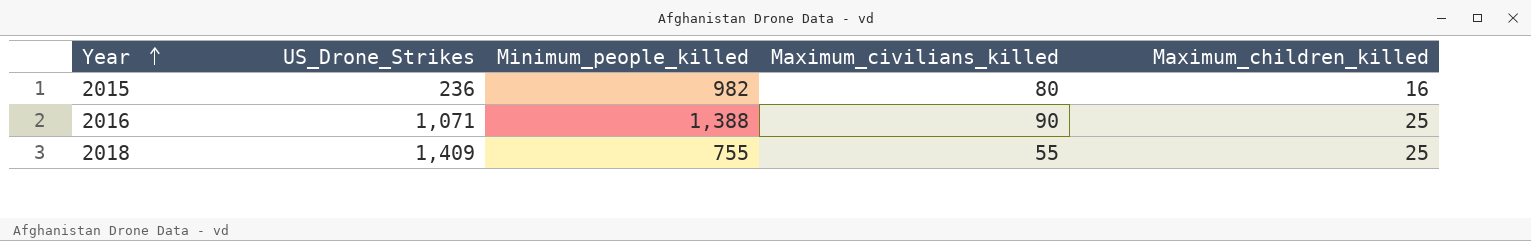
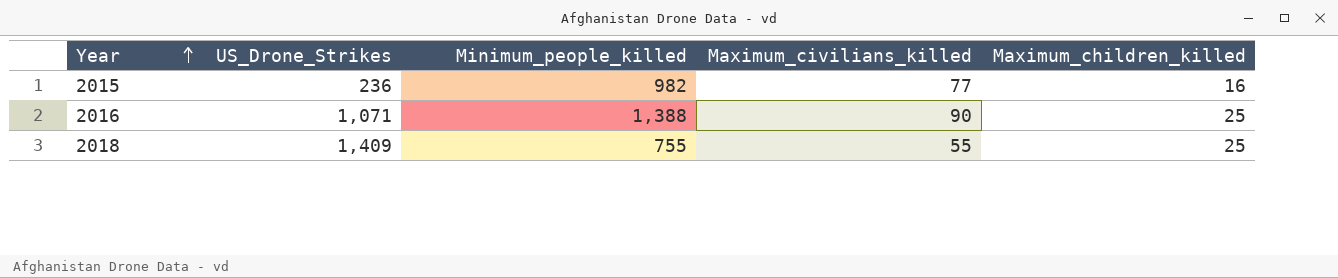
2015 | Maximum_civilians_killed: 80 -> 77

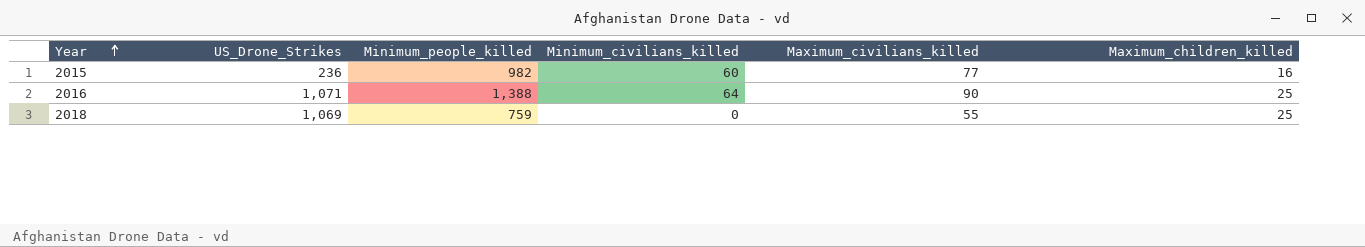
column Minimum_civilians_killed | position: none -> 4
2018 | US_Drone_Strikes: 1,409 -> 1,069
2018 | Minimum_people_killed: 755 -> 759

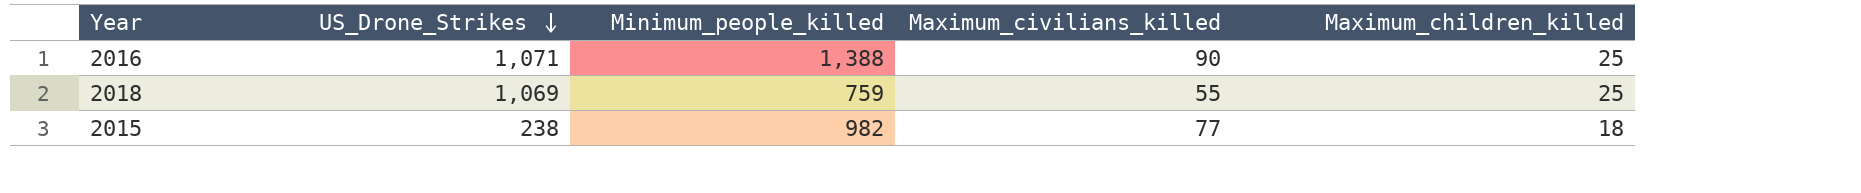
row order: Year ascending -> US_Drone_Strikes descending
column Minimum_civilians_killed | position: 4 -> none
2015 | US_Drone_Strikes: 236 -> 238
2015 | Maximum_children_killed: 16 -> 18

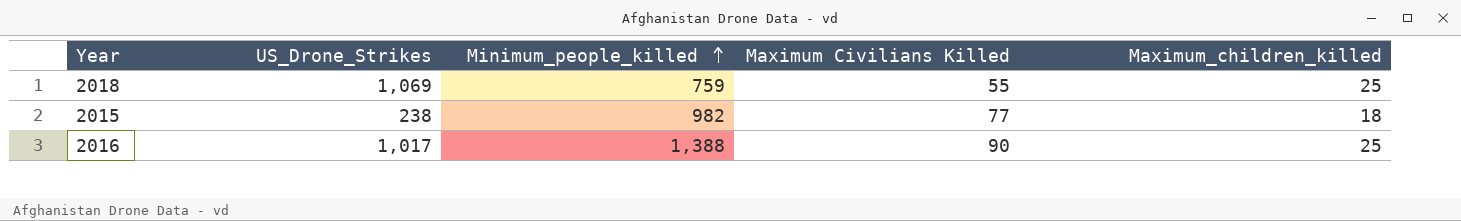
row order: US_Drone_Strikes descending -> Minimum_people_killed ascending
column name: Maximum_civilians_killed -> Maximum Civilians Killed
2016 | US_Drone_Strikes: 1,071 -> 1,017

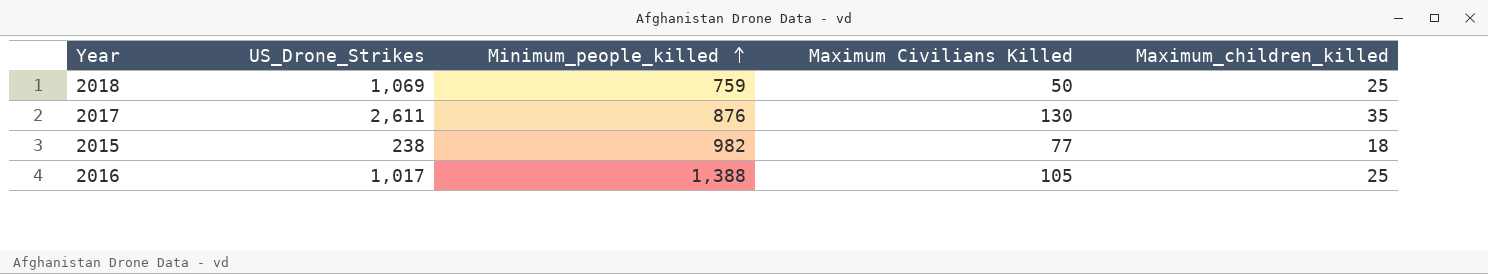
2018 | Maximum Civilians Killed: 55 -> 50
row 2017: none -> 2,611 | 876 | 130 | 35
2016 | Maximum Civilians Killed: 90 -> 105

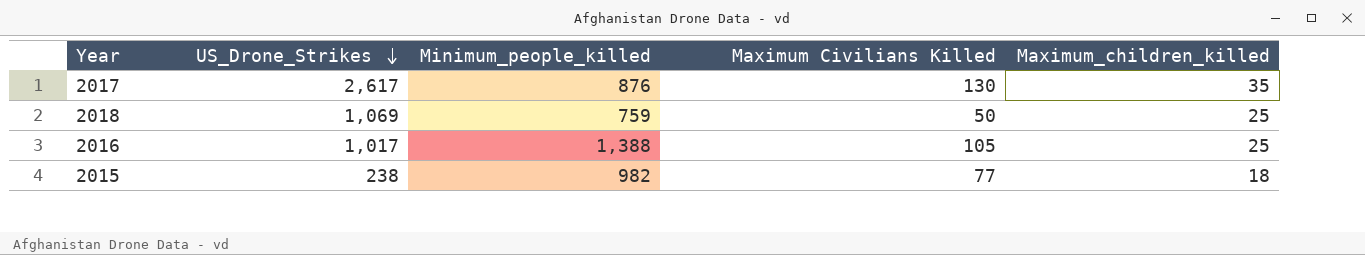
row order: Minimum_people_killed ascending -> US_Drone_Strikes descending
2017 | US_Drone_Strikes: 2,611 -> 2,617

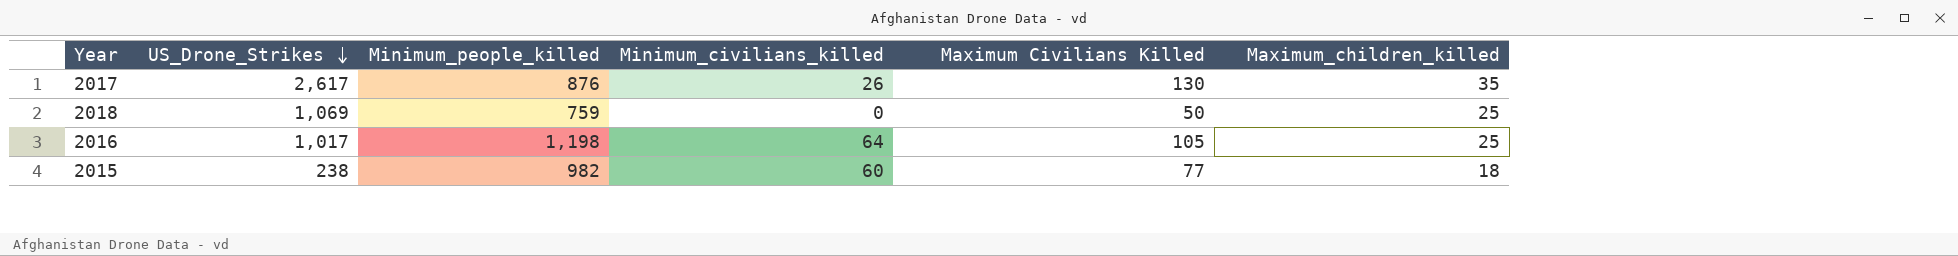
column Minimum_civilians_killed | position: none -> 4
2016 | Minimum_people_killed: 1,388 -> 1,198

